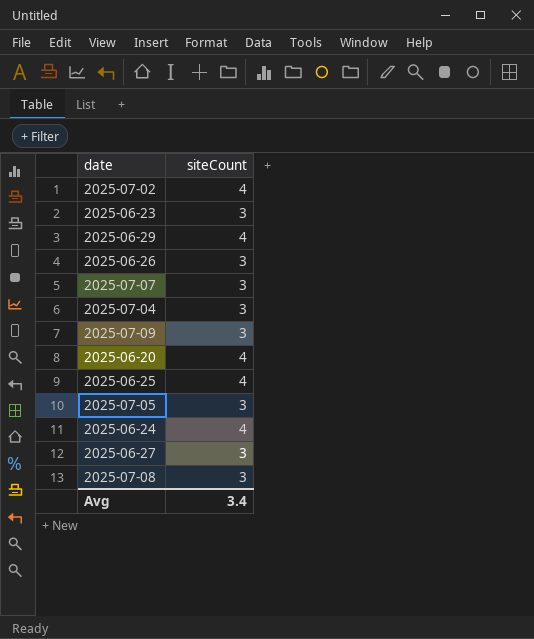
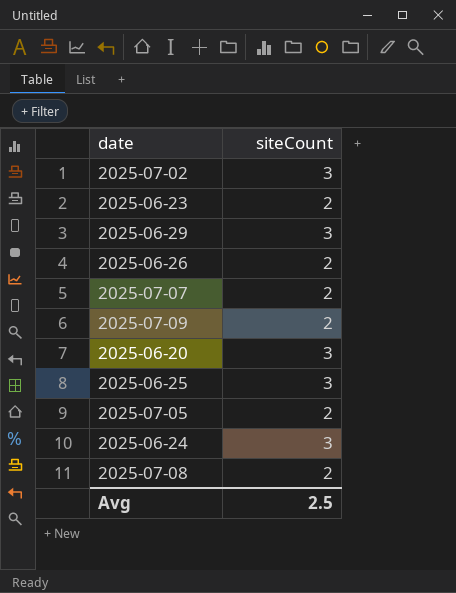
row 2025-07-04: 3 -> none
row 2025-06-27: 3 -> none
2025-07-02 | siteCount: 4 -> 3
2025-06-23 | siteCount: 3 -> 2
2025-06-29 | siteCount: 4 -> 3
2025-06-26 | siteCount: 3 -> 2
2025-07-07 | siteCount: 3 -> 2
2025-07-09 | siteCount: 3 -> 2
2025-06-20 | siteCount: 4 -> 3
2025-06-25 | siteCount: 4 -> 3
2025-07-05 | siteCount: 3 -> 2
2025-06-24 | siteCount: 4 -> 3
2025-07-08 | siteCount: 3 -> 2
Avg | siteCount: 3.4 -> 2.5

